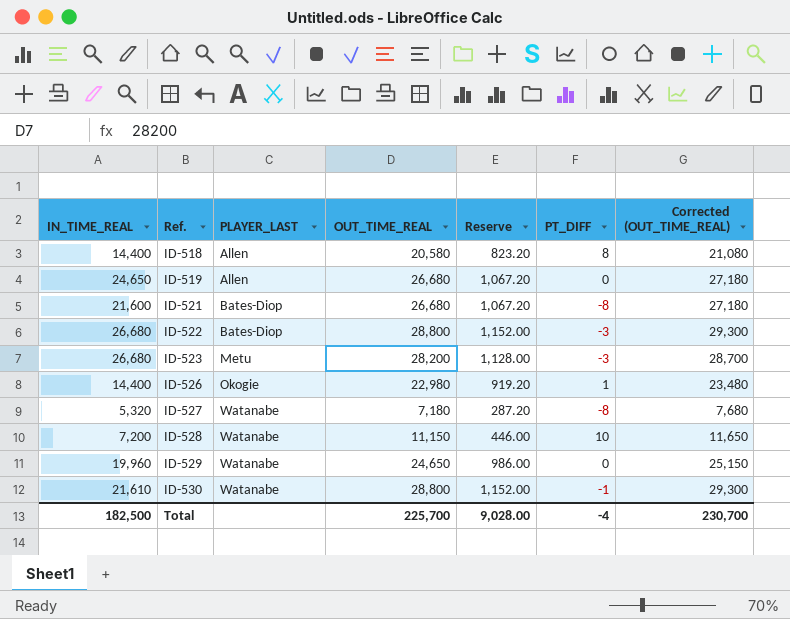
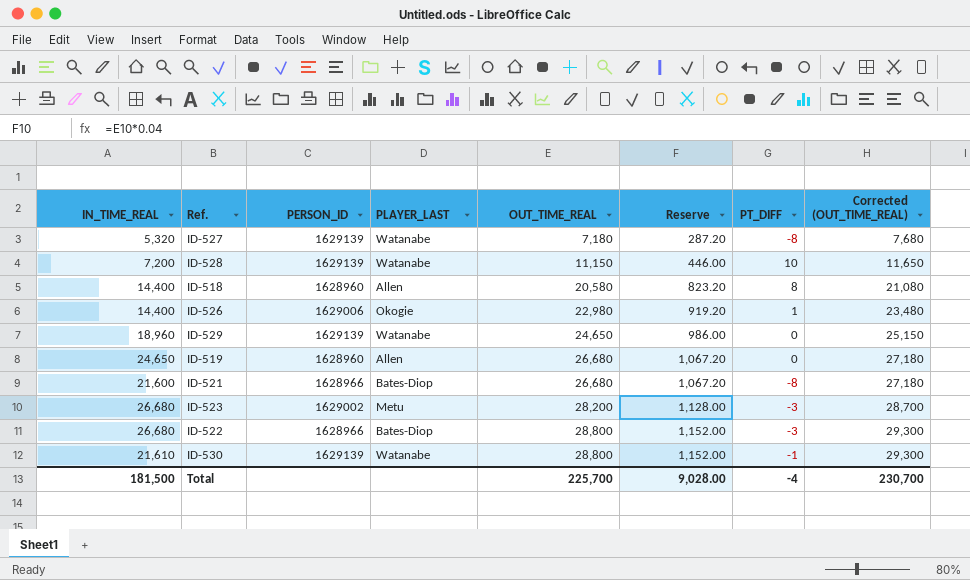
row order: Ref. ascending -> OUT_TIME_REAL ascending
column PERSON_ID | position: none -> 3
ID-529 | IN_TIME_REAL: 19,960 -> 18,960
Total | IN_TIME_REAL: 182,500 -> 181,500

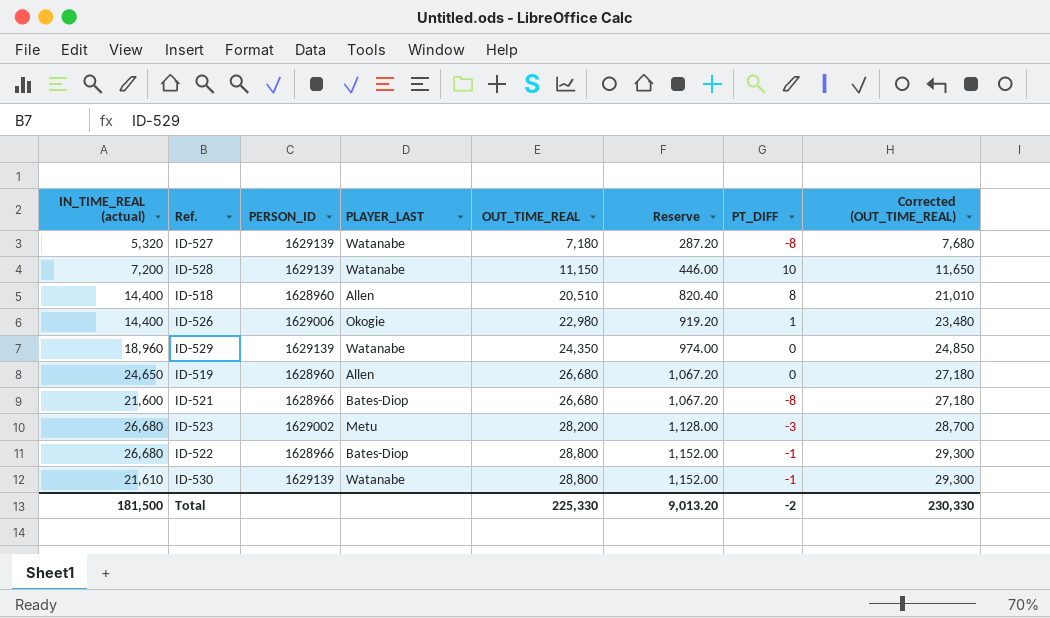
column name: IN_TIME_REAL -> IN_TIME_REAL (actual)
ID-518 | OUT_TIME_REAL: 20,580 -> 20,510
ID-518 | Reserve: 823.20 -> 820.40
ID-518 | Corrected (OUT_TIME_REAL): 21,080 -> 21,010
ID-529 | OUT_TIME_REAL: 24,650 -> 24,350
ID-529 | Reserve: 986.00 -> 974.00
ID-529 | Corrected (OUT_TIME_REAL): 25,150 -> 24,850
ID-522 | PT_DIFF: -3 -> -1
Total | OUT_TIME_REAL: 225,700 -> 225,330
Total | Reserve: 9,028.00 -> 9,013.20
Total | PT_DIFF: -4 -> -2
Total | Corrected (OUT_TIME_REAL): 230,700 -> 230,330

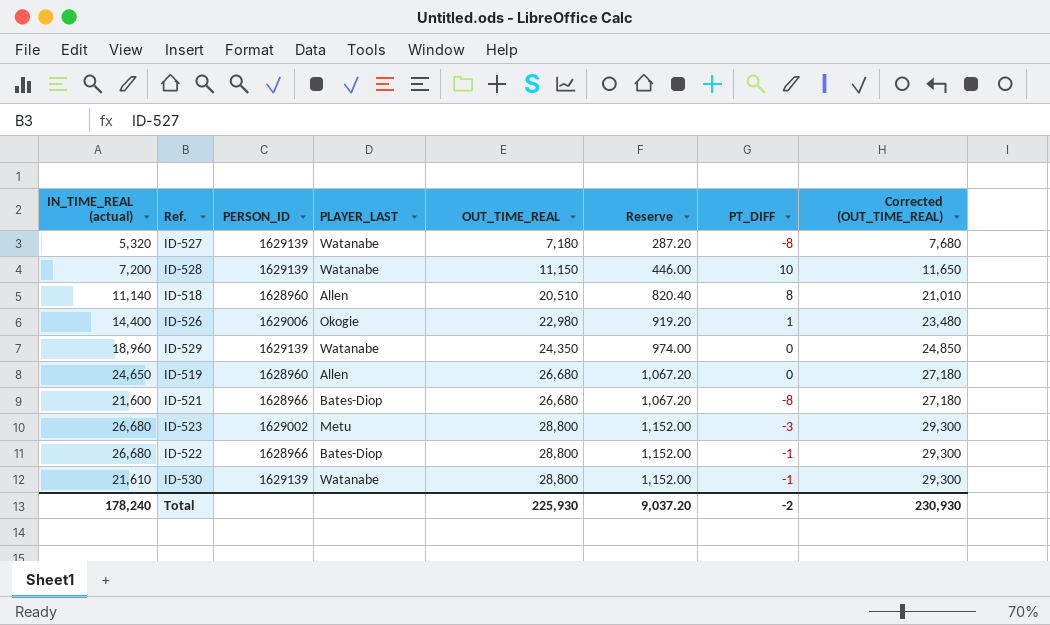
ID-518 | IN_TIME_REAL (actual): 14,400 -> 11,140
ID-523 | OUT_TIME_REAL: 28,200 -> 28,800
ID-523 | Reserve: 1,128.00 -> 1,152.00
ID-523 | Corrected (OUT_TIME_REAL): 28,700 -> 29,300
Total | IN_TIME_REAL (actual): 181,500 -> 178,240
Total | OUT_TIME_REAL: 225,330 -> 225,930
Total | Reserve: 9,013.20 -> 9,037.20
Total | Corrected (OUT_TIME_REAL): 230,330 -> 230,930

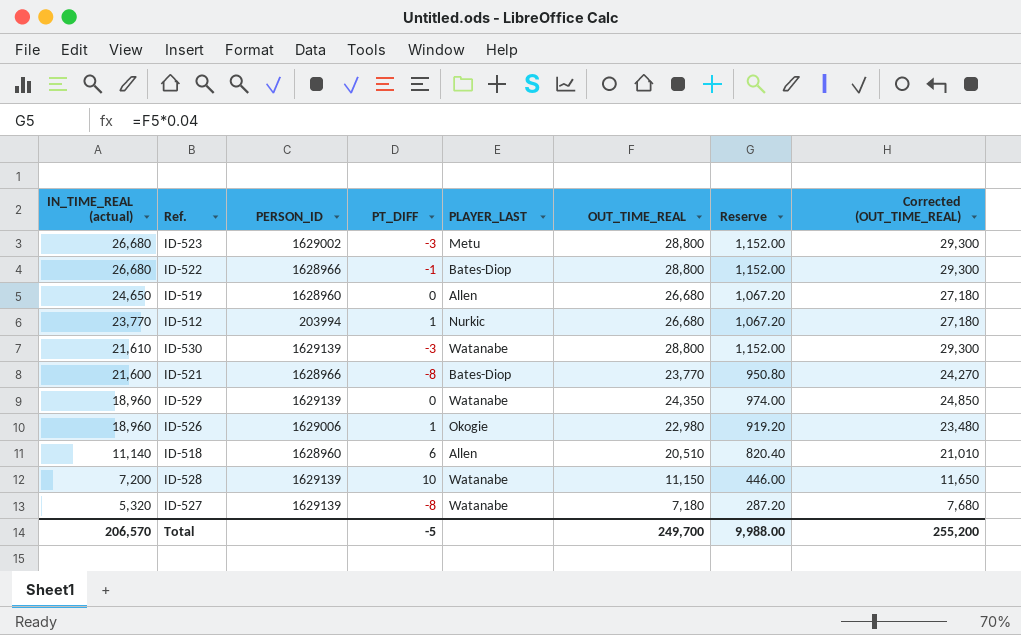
row order: OUT_TIME_REAL ascending -> IN_TIME_REAL (actual) descending
column PT_DIFF | position: 7 -> 4
row ID-512: none -> 23,770 | 203994 | 1 | Nurkic | 26,680 | 1,067.20 | 27,180
ID-530 | PT_DIFF: -1 -> -3
ID-521 | OUT_TIME_REAL: 26,680 -> 23,770
ID-521 | Reserve: 1,067.20 -> 950.80
ID-521 | Corrected (OUT_TIME_REAL): 27,180 -> 24,270
ID-526 | IN_TIME_REAL (actual): 14,400 -> 18,960
ID-518 | PT_DIFF: 8 -> 6
Total | IN_TIME_REAL (actual): 178,240 -> 206,570
Total | PT_DIFF: -2 -> -5
Total | OUT_TIME_REAL: 225,930 -> 249,700
Total | Reserve: 9,037.20 -> 9,988.00
Total | Corrected (OUT_TIME_REAL): 230,930 -> 255,200

